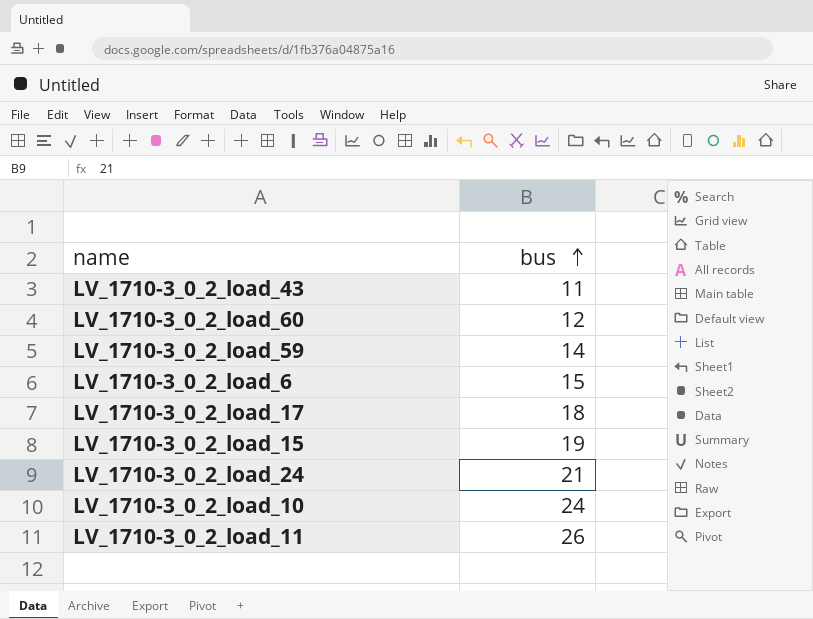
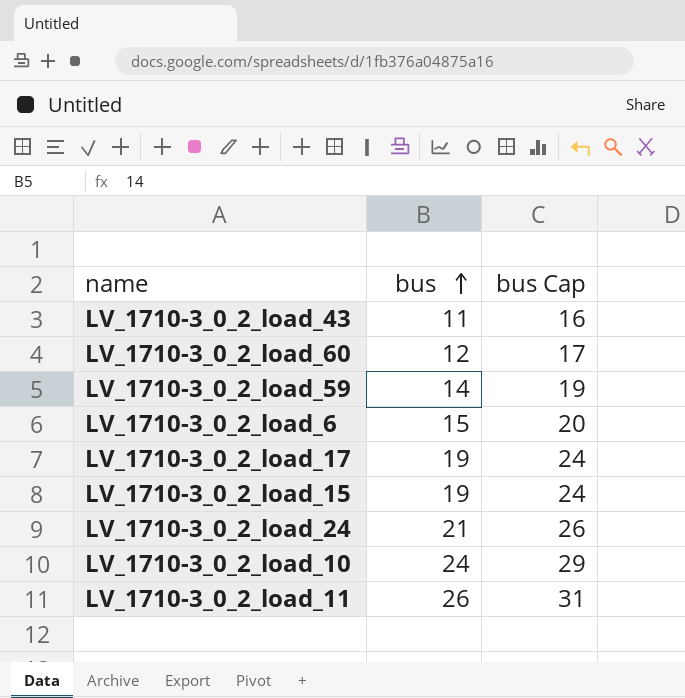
column bus Cap | formula: none -> [bus] + 5
LV_1710-3_0_2_load_17 | bus: 18 -> 19

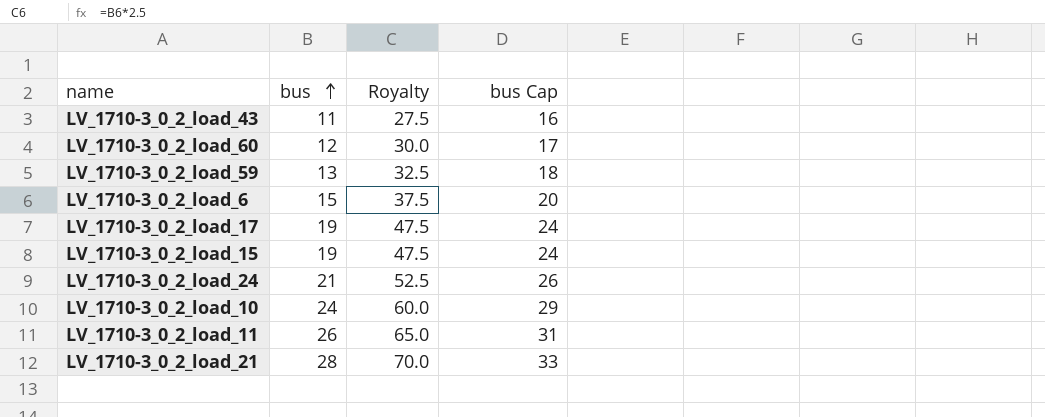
column Royalty | formula: none -> [bus] * 2.5
LV_1710-3_0_2_load_59 | bus: 14 -> 13
LV_1710-3_0_2_load_59 | bus Cap: 19 -> 18
row LV_1710-3_0_2_load_21: none -> 28 | 70.0 | 33

